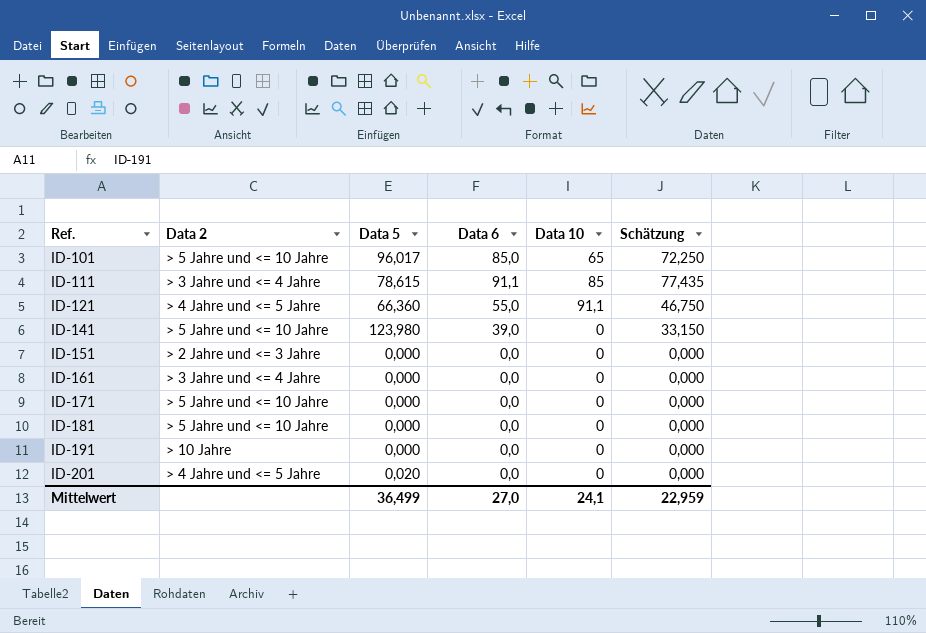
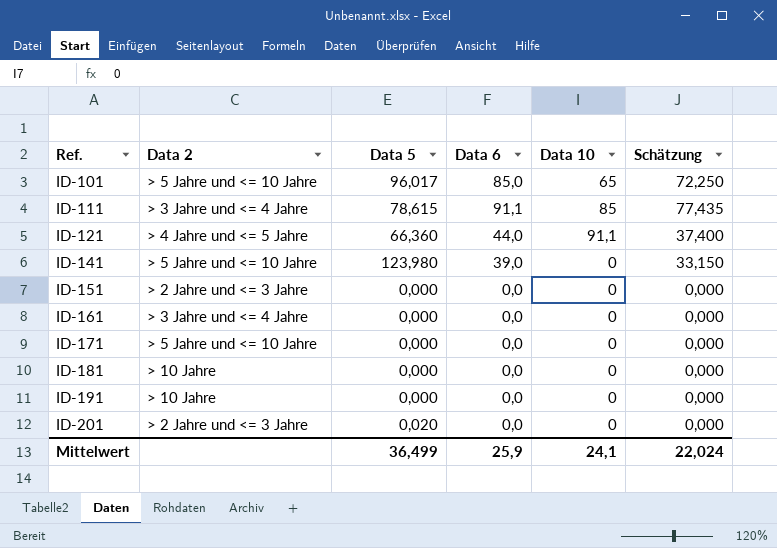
ID-121 | Data 6: 55,0 -> 44,0
ID-121 | Schätzung: 46,750 -> 37,400
ID-181 | Data 2: > 5 Jahre und <= 10 Jahre -> > 10 Jahre
ID-201 | Data 2: > 4 Jahre und <= 5 Jahre -> > 2 Jahre und <= 3 Jahre
Mittelwert | Data 6: 27,0 -> 25,9
Mittelwert | Schätzung: 22,959 -> 22,024

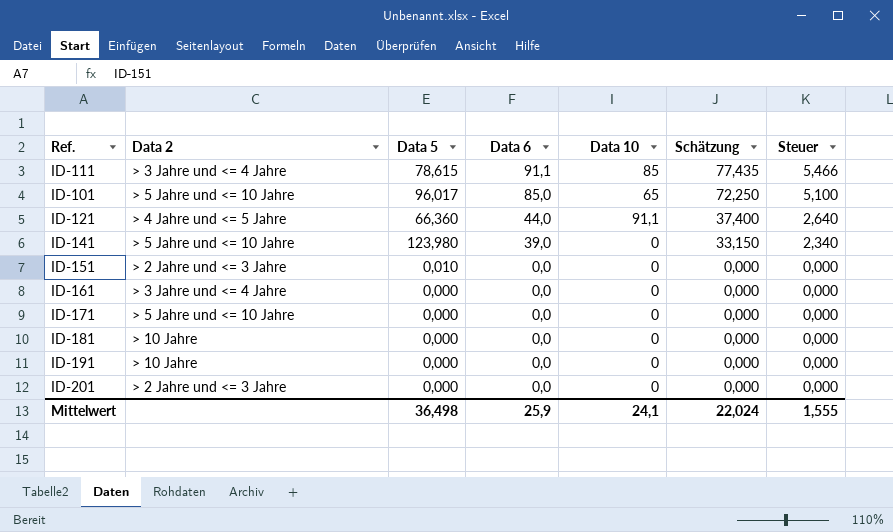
row order: Ref. ascending -> Data 6 descending
column Steuer | formula: none -> [Data 6] * 0,06
ID-151 | Data 5: 0,000 -> 0,010
ID-201 | Data 5: 0,020 -> 0,000
Mittelwert | Data 5: 36,499 -> 36,498

